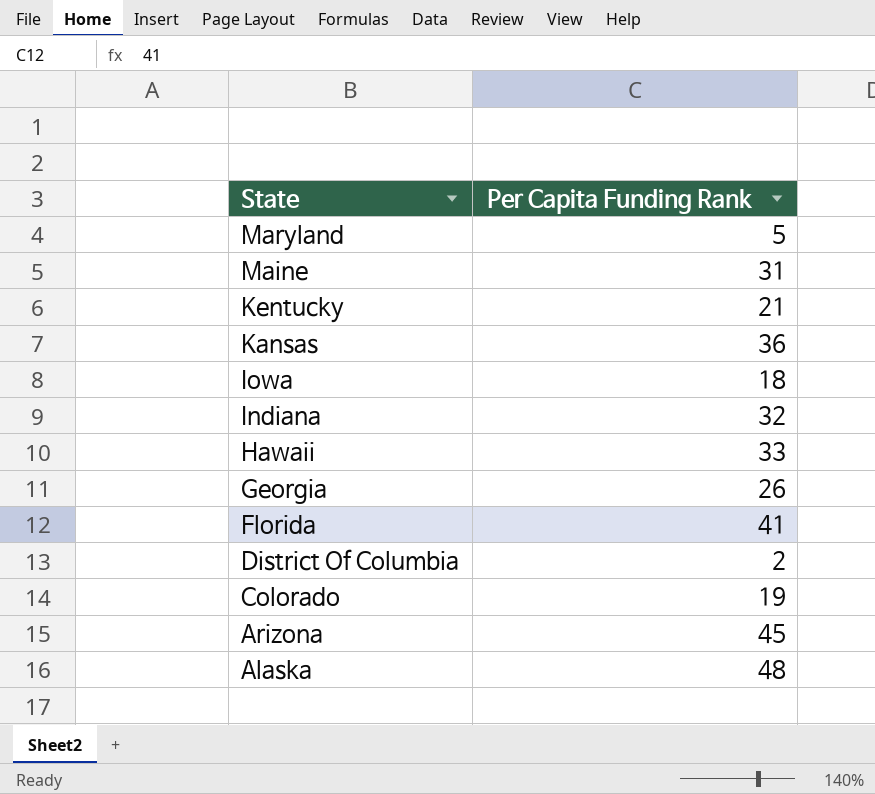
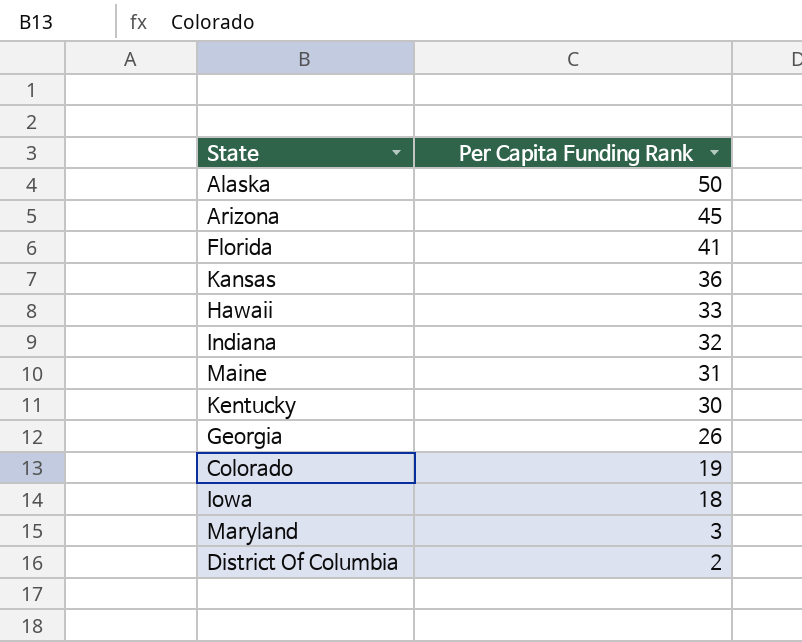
row order: State descending -> Per Capita Funding Rank descending
Alaska | Per Capita Funding Rank: 48 -> 50
Kentucky | Per Capita Funding Rank: 21 -> 30
Maryland | Per Capita Funding Rank: 5 -> 3

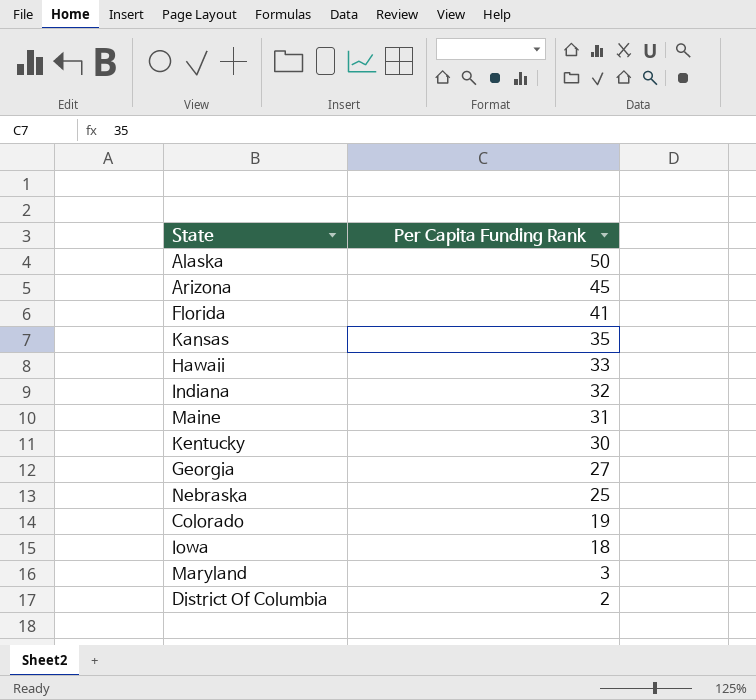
Kansas | Per Capita Funding Rank: 36 -> 35
Georgia | Per Capita Funding Rank: 26 -> 27
row Nebraska: none -> 25

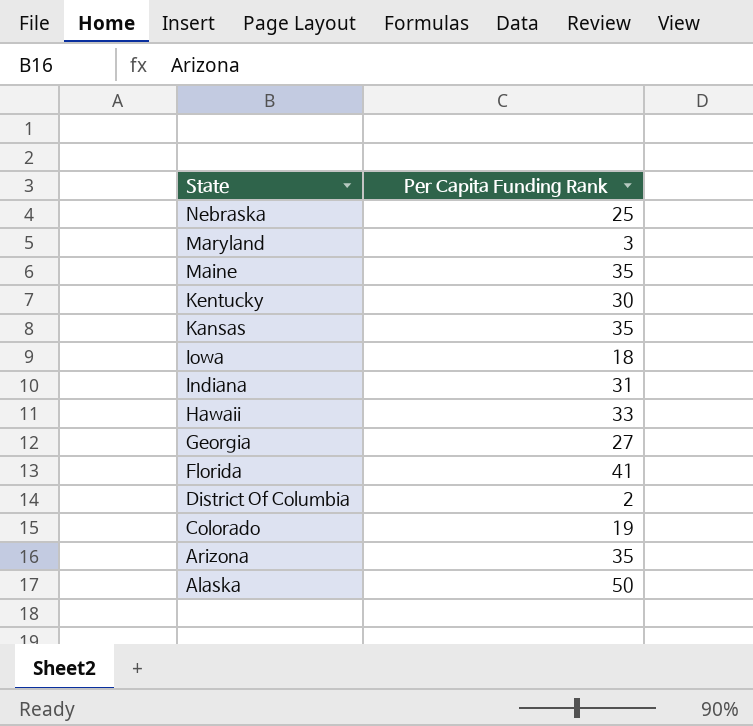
row order: Per Capita Funding Rank descending -> State descending
Maine | Per Capita Funding Rank: 31 -> 35
Indiana | Per Capita Funding Rank: 32 -> 31
Arizona | Per Capita Funding Rank: 45 -> 35

